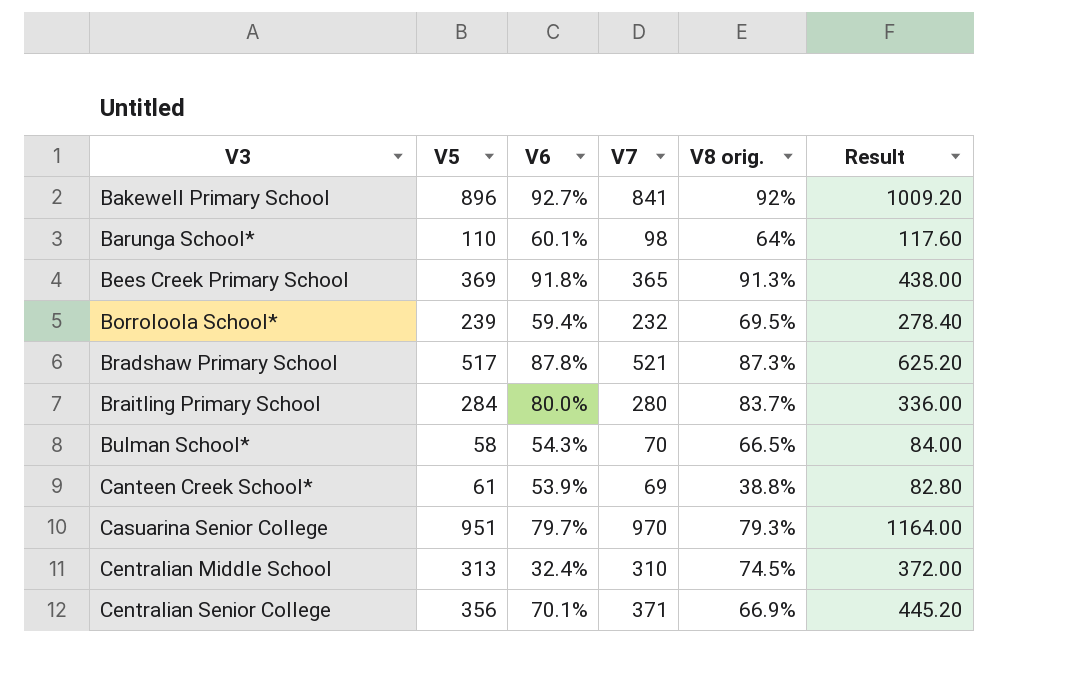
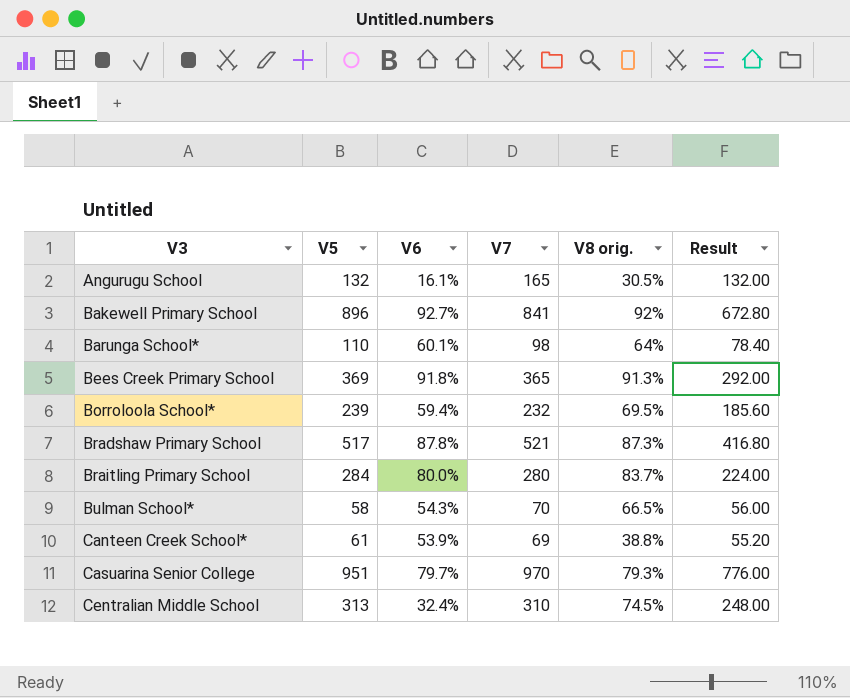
column Result | formula: [V7] * 1.2 -> [V7] * 0.8
row Centralian Senior College: 356 | 70.1% | 371 | 66.9% | 445.20 -> none
row Angurugu School: none -> 132 | 16.1% | 165 | 30.5% | 132.00

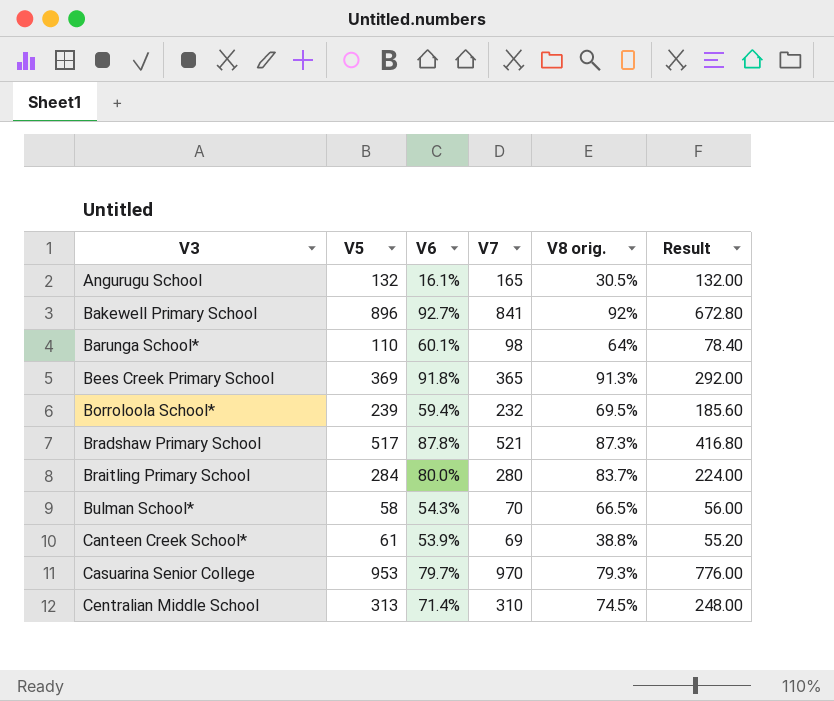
Casuarina Senior College | V5: 951 -> 953
Centralian Middle School | V6: 32.4% -> 71.4%

